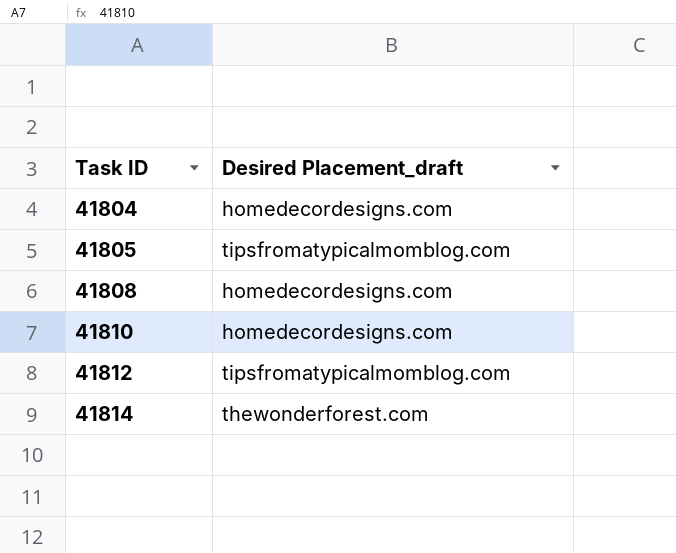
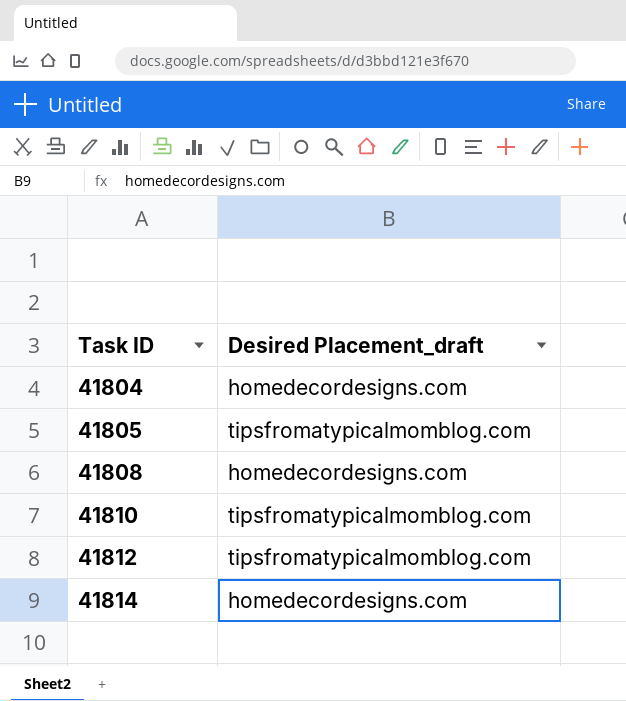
41810 | Desired Placement_draft: homedecordesigns.com -> tipsfromatypicalmomblog.com
41814 | Desired Placement_draft: thewonderforest.com -> homedecordesigns.com

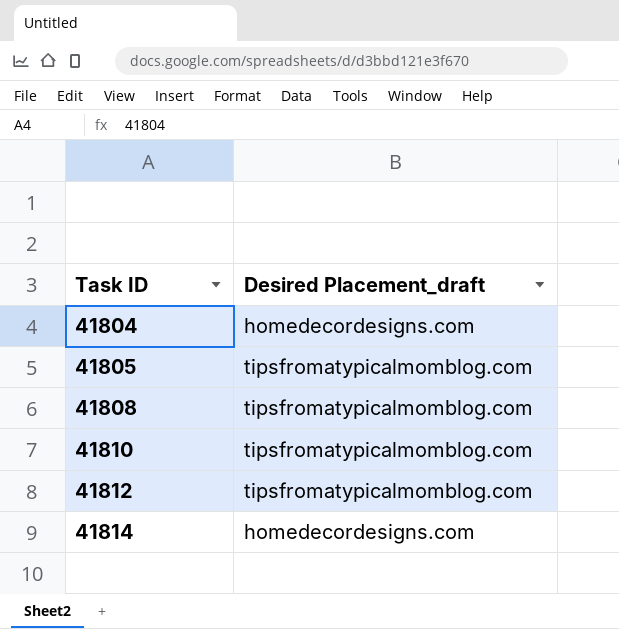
41808 | Desired Placement_draft: homedecordesigns.com -> tipsfromatypicalmomblog.com

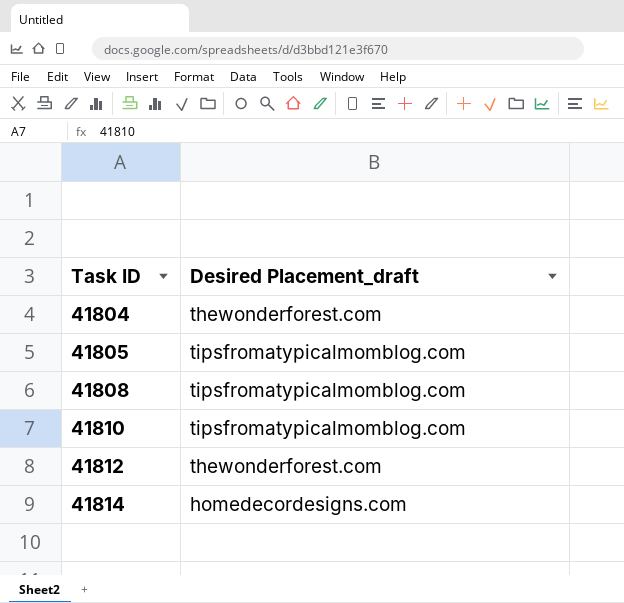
41804 | Desired Placement_draft: homedecordesigns.com -> thewonderforest.com
41812 | Desired Placement_draft: tipsfromatypicalmomblog.com -> thewonderforest.com

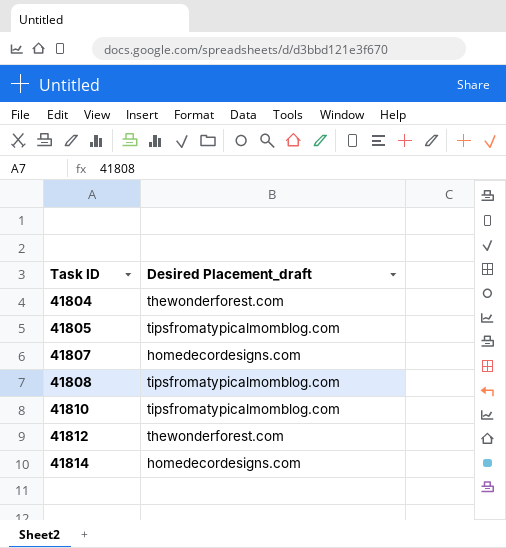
row 41807: none -> homedecordesigns.com

